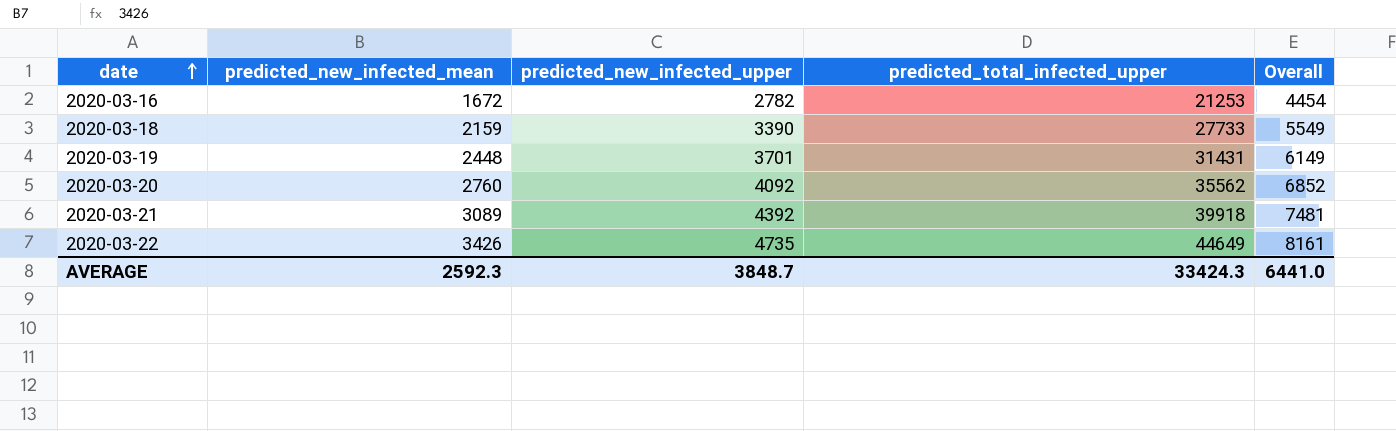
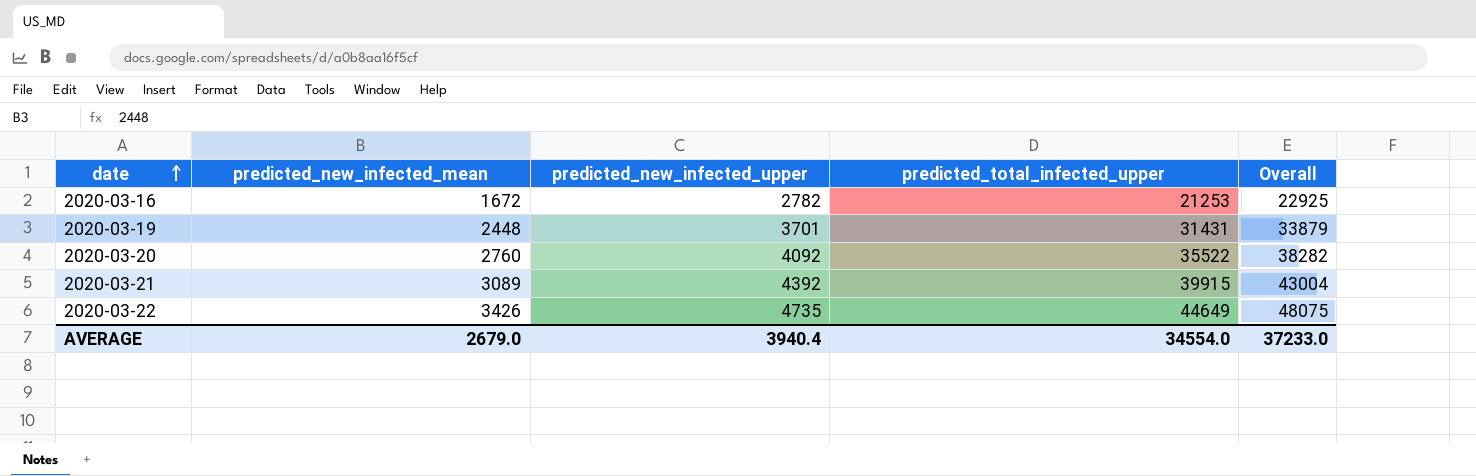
column Overall | formula: [predicted_new_infected_mean] + [predicted_new_infected_upper] -> [predicted_new_infected_mean] + [predicted_total_infected_upper]
row 2020-03-18: 2159 | 3390 | 27733 | 5549 -> none
2020-03-20 | predicted_total_infected_upper: 35562 -> 35522
2020-03-21 | predicted_total_infected_upper: 39918 -> 39915
AVERAGE | predicted_new_infected_mean: 2592.3 -> 2679.0
AVERAGE | predicted_new_infected_upper: 3848.7 -> 3940.4
AVERAGE | predicted_total_infected_upper: 33424.3 -> 34554.0
AVERAGE | Overall: 6441.0 -> 37233.0

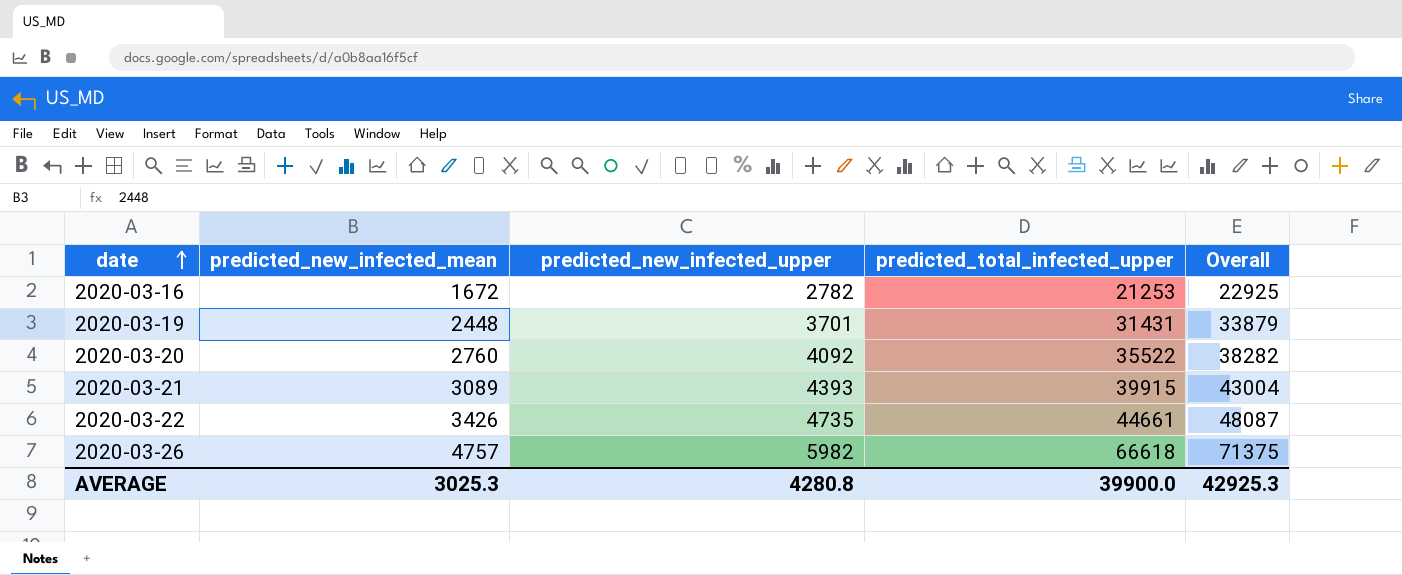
2020-03-21 | predicted_new_infected_upper: 4392 -> 4393
2020-03-22 | predicted_total_infected_upper: 44649 -> 44661
2020-03-22 | Overall: 48075 -> 48087
row 2020-03-26: none -> 4757 | 5982 | 66618 | 71375
AVERAGE | predicted_new_infected_mean: 2679.0 -> 3025.3
AVERAGE | predicted_new_infected_upper: 3940.4 -> 4280.8
AVERAGE | predicted_total_infected_upper: 34554.0 -> 39900.0
AVERAGE | Overall: 37233.0 -> 42925.3

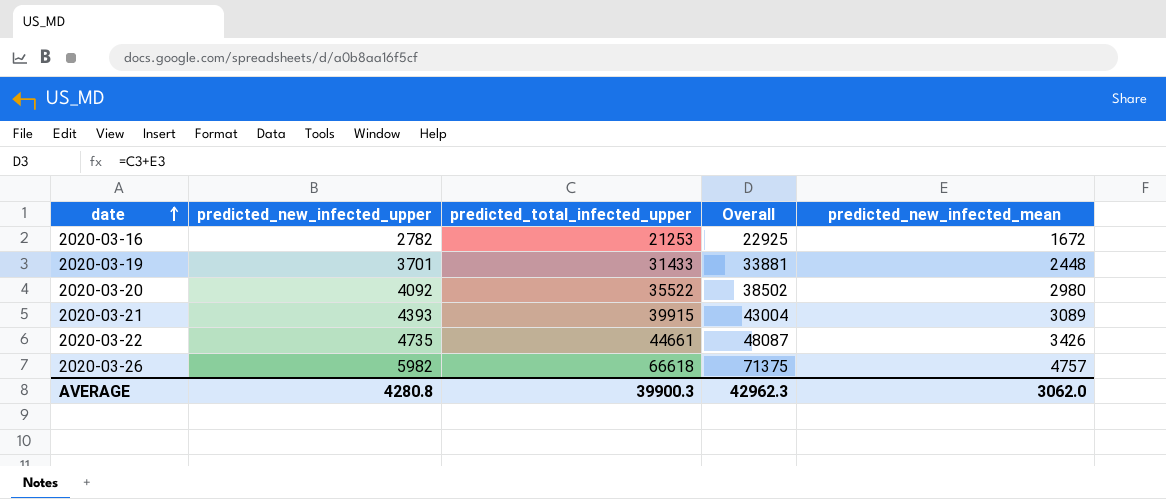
column predicted_new_infected_mean | position: 2 -> 5
2020-03-19 | predicted_total_infected_upper: 31431 -> 31433
2020-03-19 | Overall: 33879 -> 33881
2020-03-20 | Overall: 38282 -> 38502
2020-03-20 | predicted_new_infected_mean: 2760 -> 2980
AVERAGE | predicted_total_infected_upper: 39900.0 -> 39900.3
AVERAGE | Overall: 42925.3 -> 42962.3
AVERAGE | predicted_new_infected_mean: 3025.3 -> 3062.0

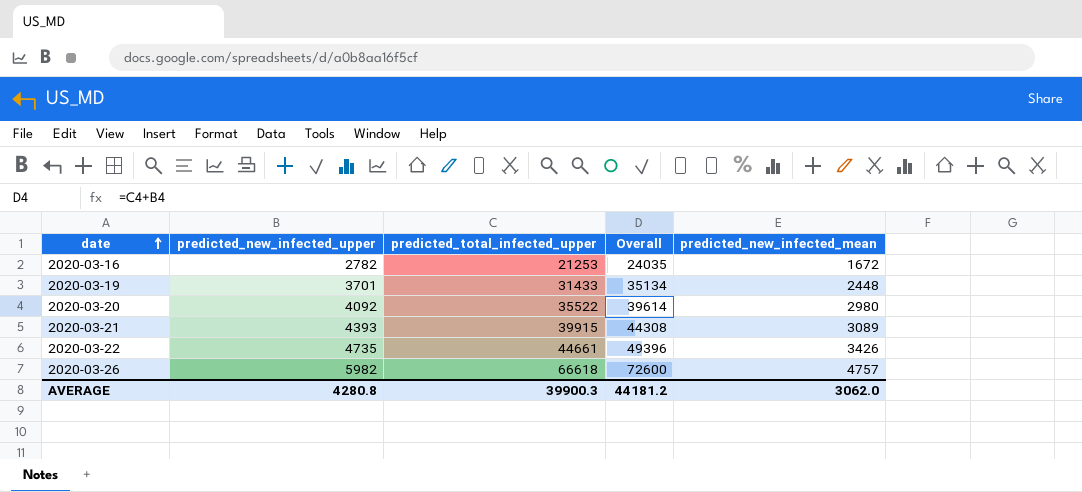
column Overall | formula: [predicted_total_infected_upper] + [predicted_new_infected_mean] -> [predicted_new_infected_upper] + [predicted_total_infected_upper]
AVERAGE | Overall: 42962.3 -> 44181.2

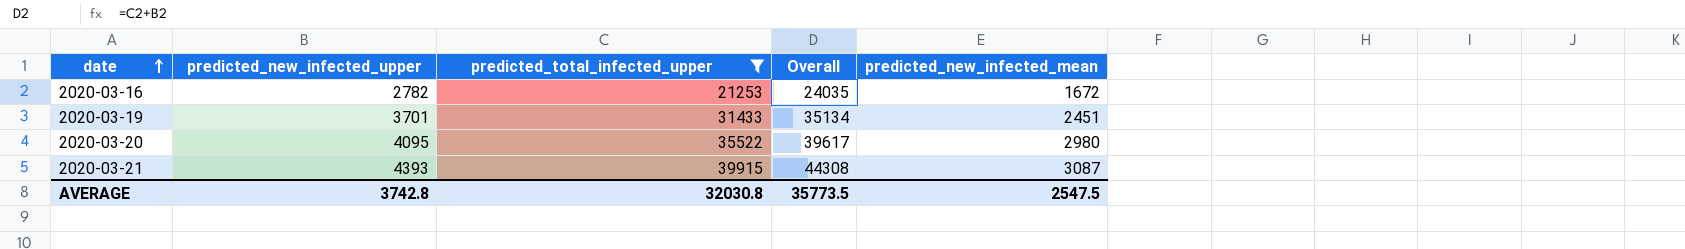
filter: none -> predicted_total_infected_upper <= 39915
2020-03-19 | predicted_new_infected_mean: 2448 -> 2451
2020-03-20 | predicted_new_infected_upper: 4092 -> 4095
2020-03-20 | Overall: 39614 -> 39617
2020-03-21 | predicted_new_infected_mean: 3089 -> 3087
AVERAGE | predicted_new_infected_upper: 4280.8 -> 3742.8
AVERAGE | predicted_total_infected_upper: 39900.3 -> 32030.8
AVERAGE | Overall: 44181.2 -> 35773.5
AVERAGE | predicted_new_infected_mean: 3062.0 -> 2547.5

